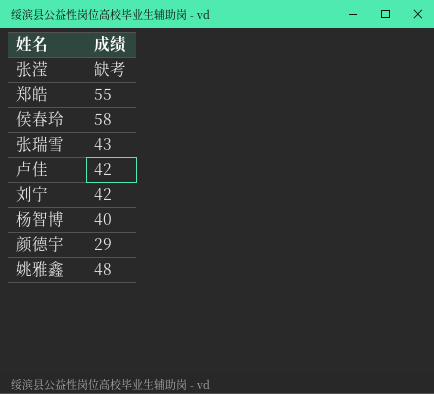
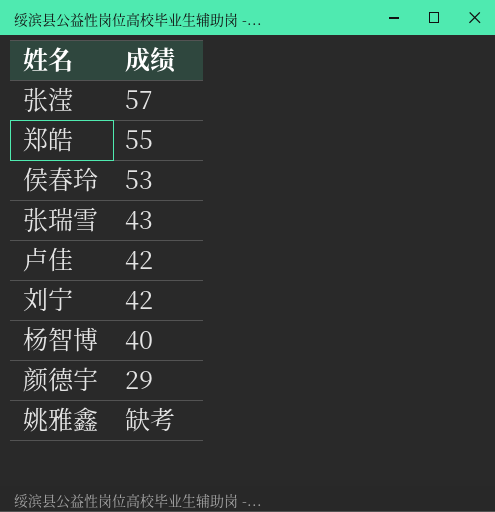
张滢 | 成绩: 缺考 -> 57
侯春玲 | 成绩: 58 -> 53
姚雅鑫 | 成绩: 48 -> 缺考

